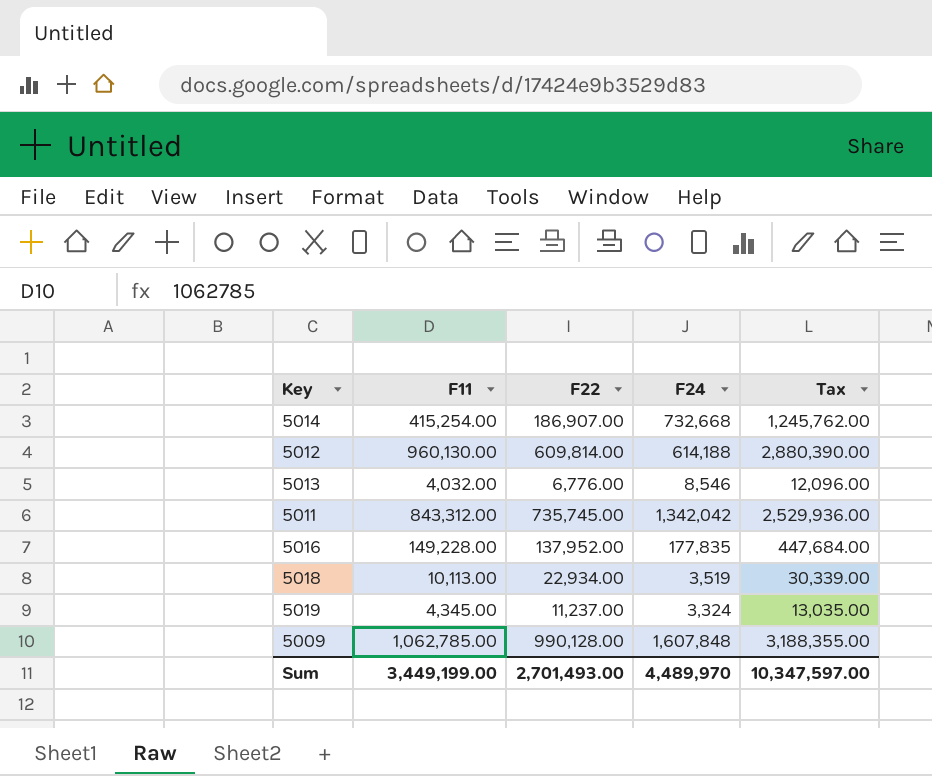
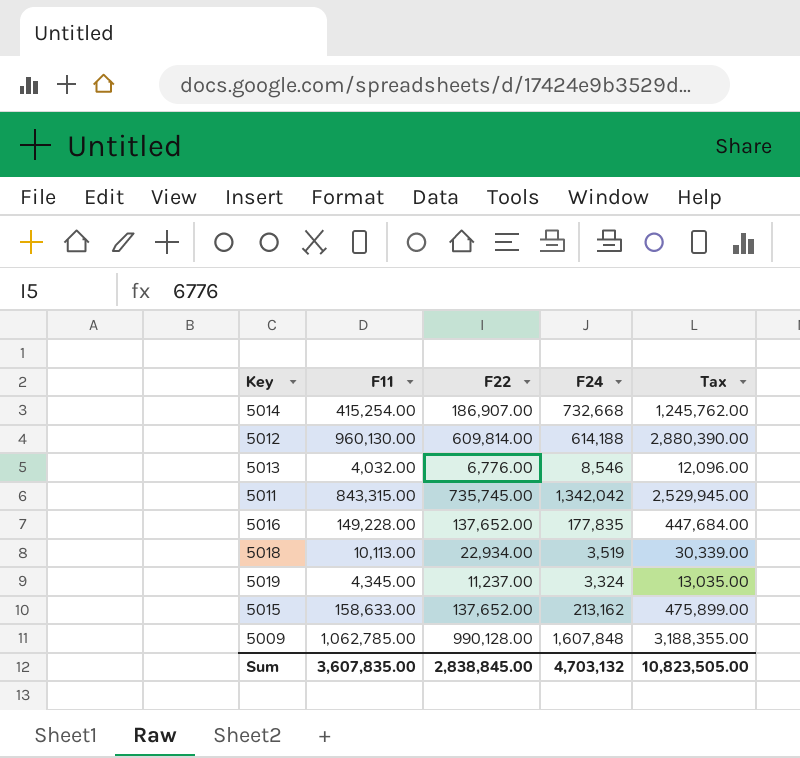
5011 | F11: 843,312.00 -> 843,315.00
5011 | Tax: 2,529,936.00 -> 2,529,945.00
5016 | F22: 137,952.00 -> 137,652.00
row 5015: none -> 158,633.00 | 137,652.00 | 213,162 | 475,899.00
Sum | F11: 3,449,199.00 -> 3,607,835.00
Sum | F22: 2,701,493.00 -> 2,838,845.00
Sum | F24: 4,489,970 -> 4,703,132
Sum | Tax: 10,347,597.00 -> 10,823,505.00

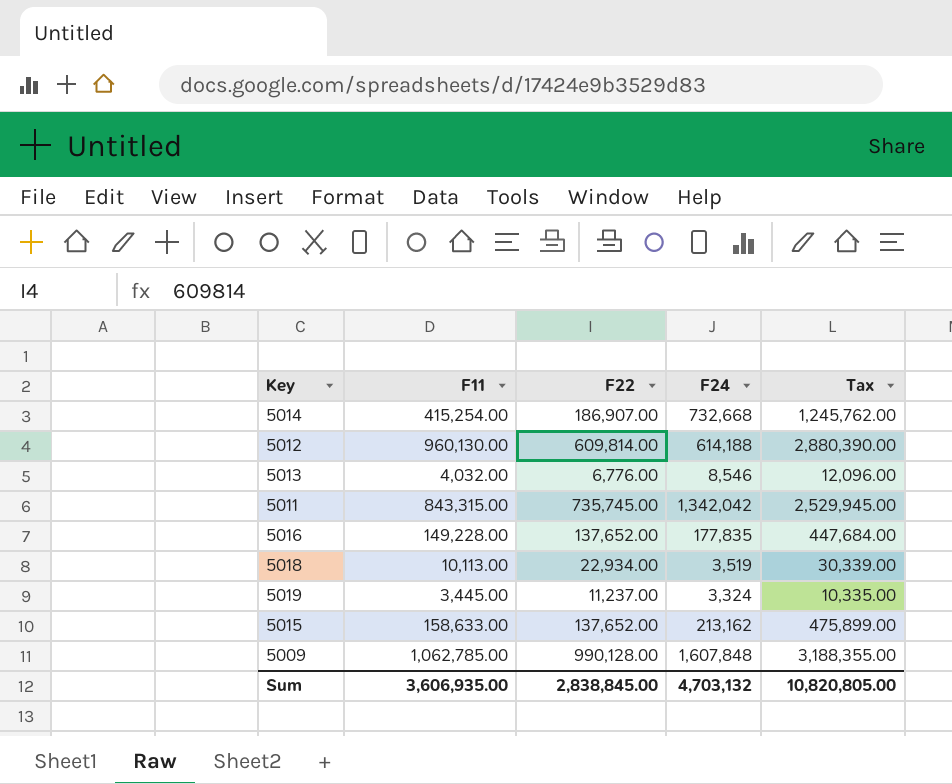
5019 | F11: 4,345.00 -> 3,445.00
5019 | Tax: 13,035.00 -> 10,335.00
Sum | F11: 3,607,835.00 -> 3,606,935.00
Sum | Tax: 10,823,505.00 -> 10,820,805.00

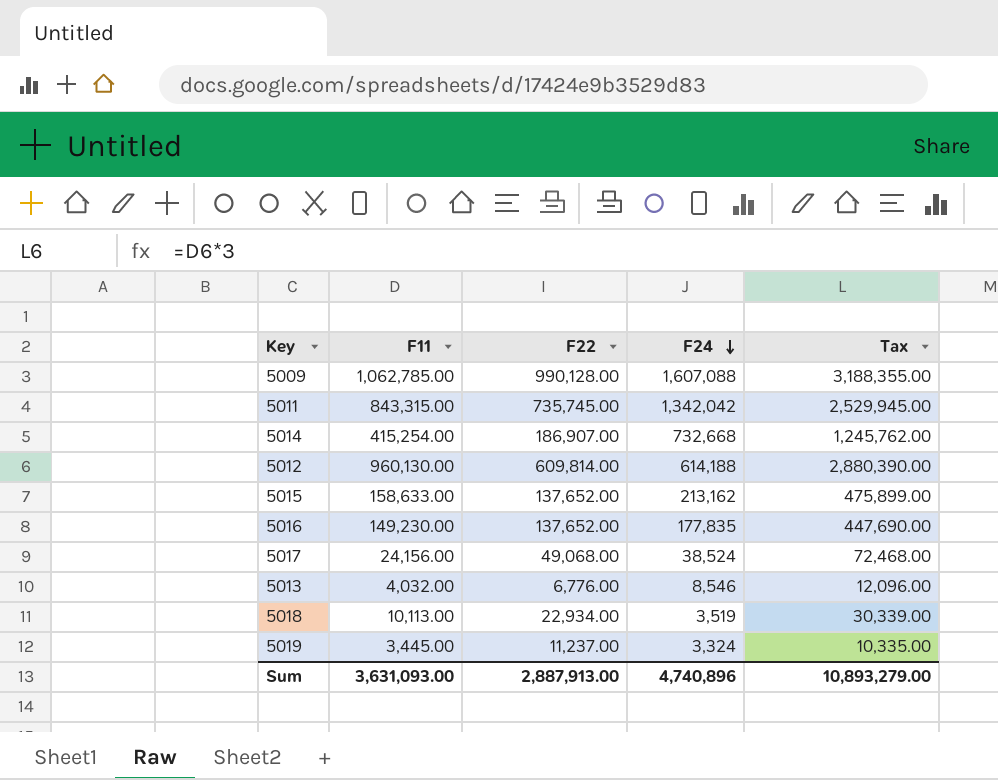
row order: none -> F24 descending
5009 | F24: 1,607,848 -> 1,607,088
5016 | F11: 149,228.00 -> 149,230.00
5016 | Tax: 447,684.00 -> 447,690.00
row 5017: none -> 24,156.00 | 49,068.00 | 38,524 | 72,468.00
Sum | F11: 3,606,935.00 -> 3,631,093.00
Sum | F22: 2,838,845.00 -> 2,887,913.00
Sum | F24: 4,703,132 -> 4,740,896
Sum | Tax: 10,820,805.00 -> 10,893,279.00

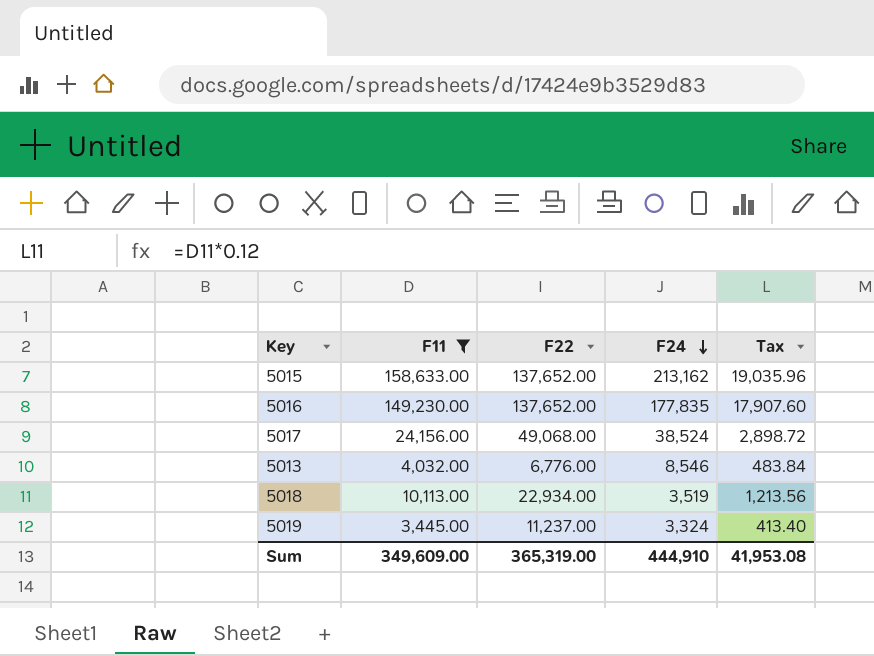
filter: none -> F11 <= 158,633.00
column Tax | formula: [F11] * 3 -> [F11] * 0.12
Sum | F11: 3,631,093.00 -> 349,609.00
Sum | F22: 2,887,913.00 -> 365,319.00
Sum | F24: 4,740,896 -> 444,910
Sum | Tax: 10,893,279.00 -> 41,953.08

